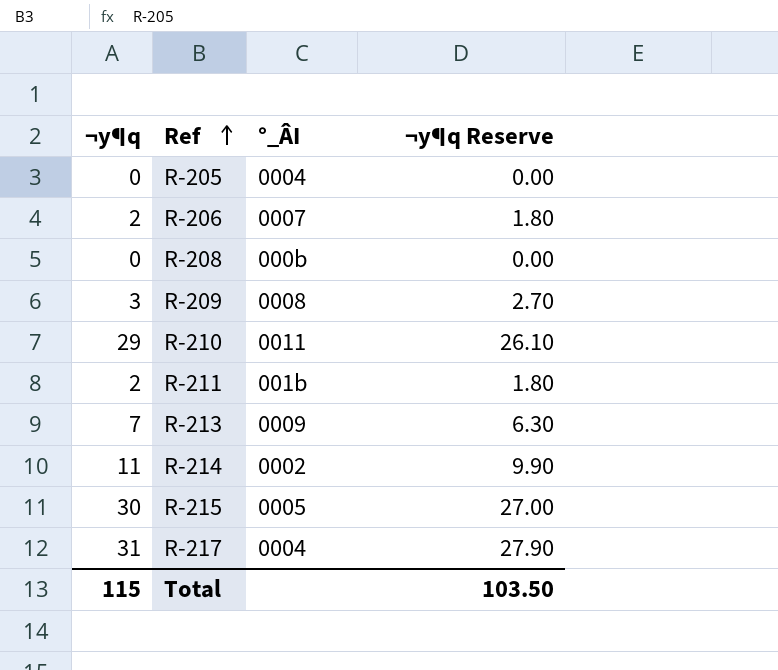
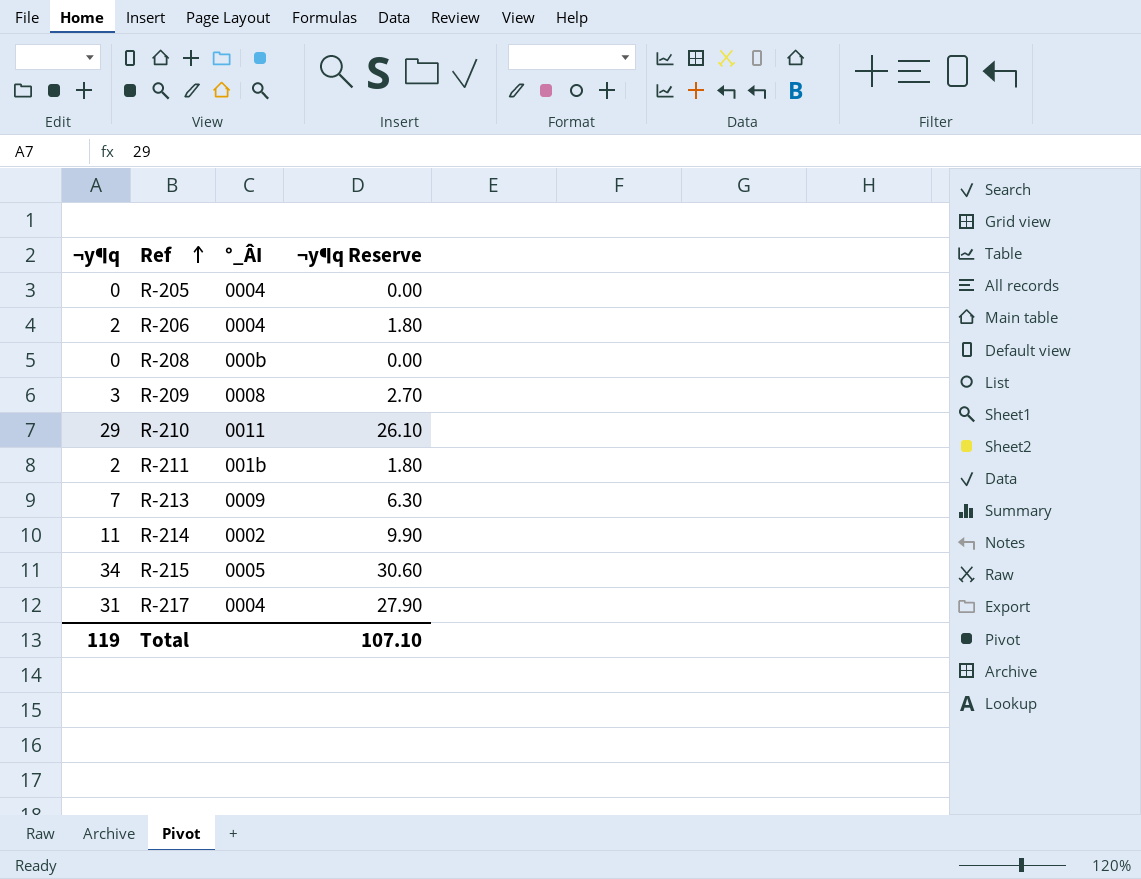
R-206 | °_ÂI: 0007 -> 0004
R-215 | ¬y¶q: 30 -> 34
R-215 | ¬y¶q Reserve: 27.00 -> 30.60
Total | ¬y¶q: 115 -> 119
Total | ¬y¶q Reserve: 103.50 -> 107.10

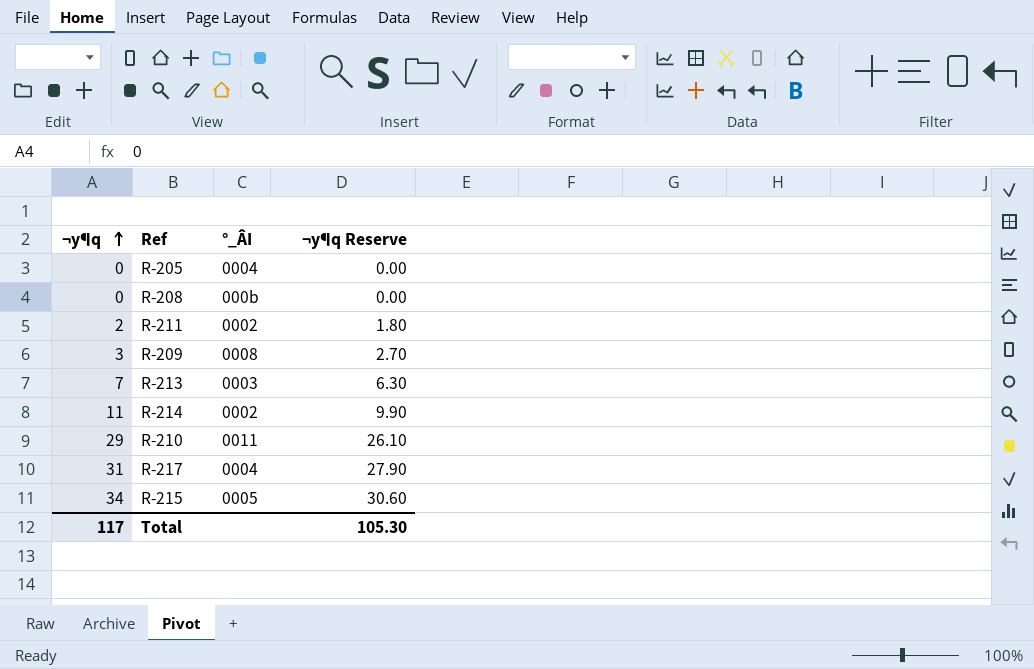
row order: Ref ascending -> ¬y¶q ascending
row R-206: 2 | 0004 | 1.80 -> none
R-211 | °_ÂI: 001b -> 0002
R-213 | °_ÂI: 0009 -> 0003
Total | ¬y¶q: 119 -> 117
Total | ¬y¶q Reserve: 107.10 -> 105.30

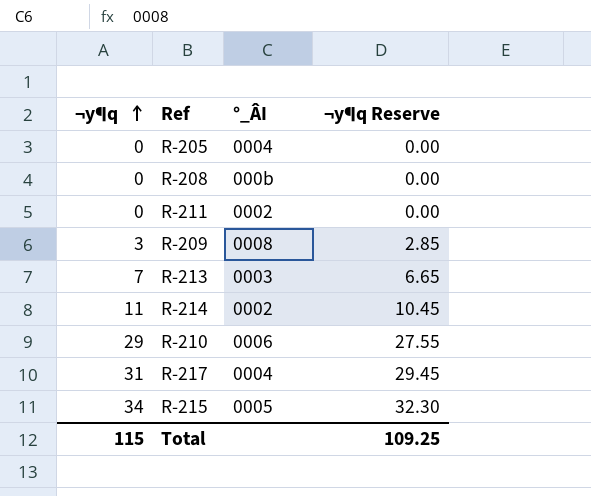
column ¬y¶q Reserve | formula: [¬y¶q] * 0.9 -> [¬y¶q] * 0.95
R-211 | ¬y¶q: 2 -> 0
R-210 | °_ÂI: 0011 -> 0006
Total | ¬y¶q: 117 -> 115
Total | ¬y¶q Reserve: 105.30 -> 109.25

